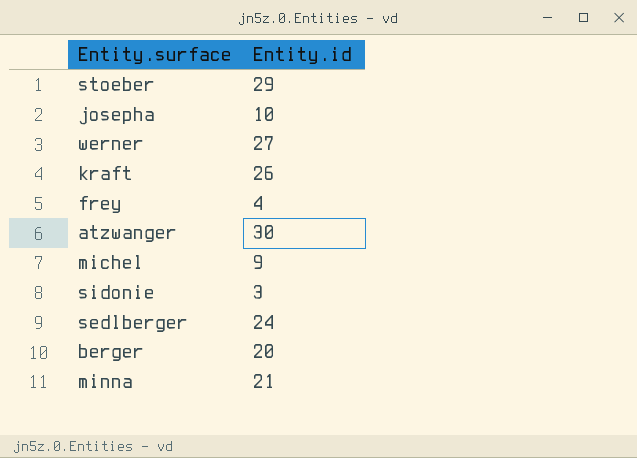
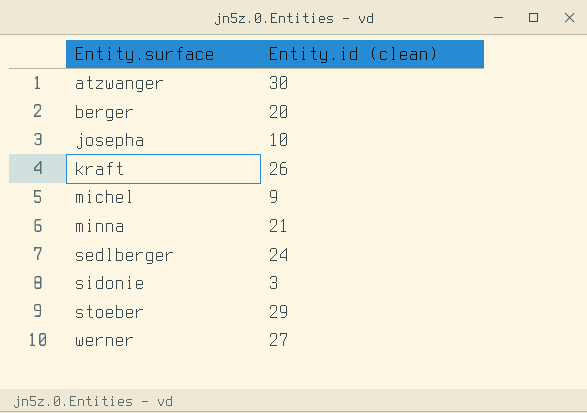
row order: none -> Entity.surface ascending
column name: Entity.id -> Entity.id (clean)
row frey: 4 -> none

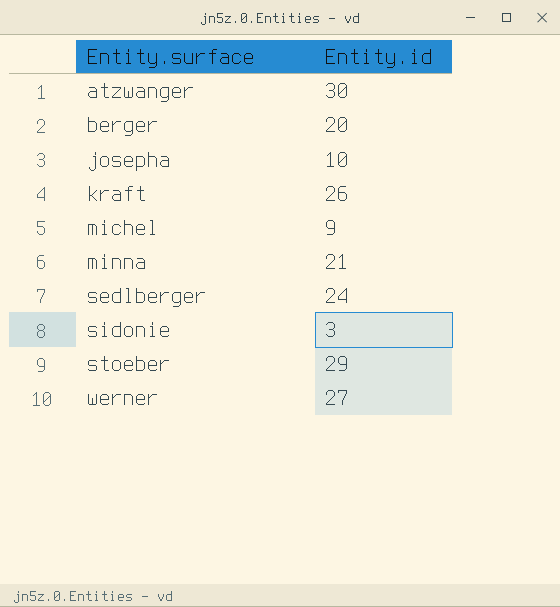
column name: Entity.id (clean) -> Entity.id

